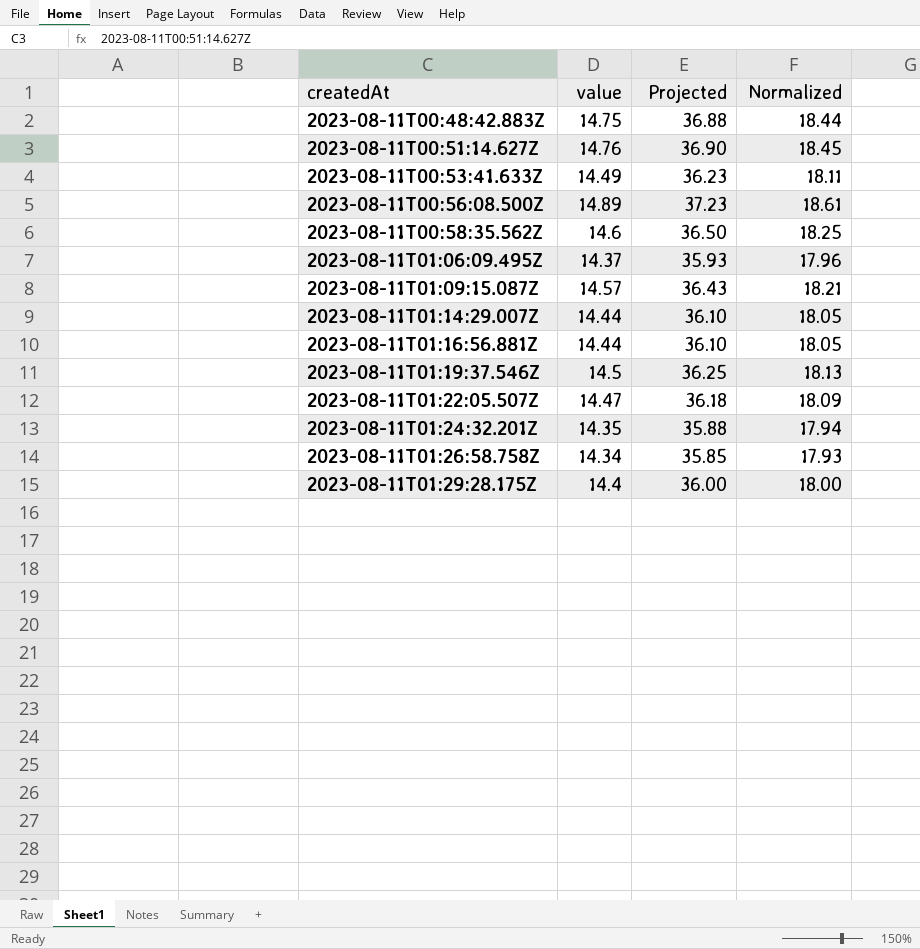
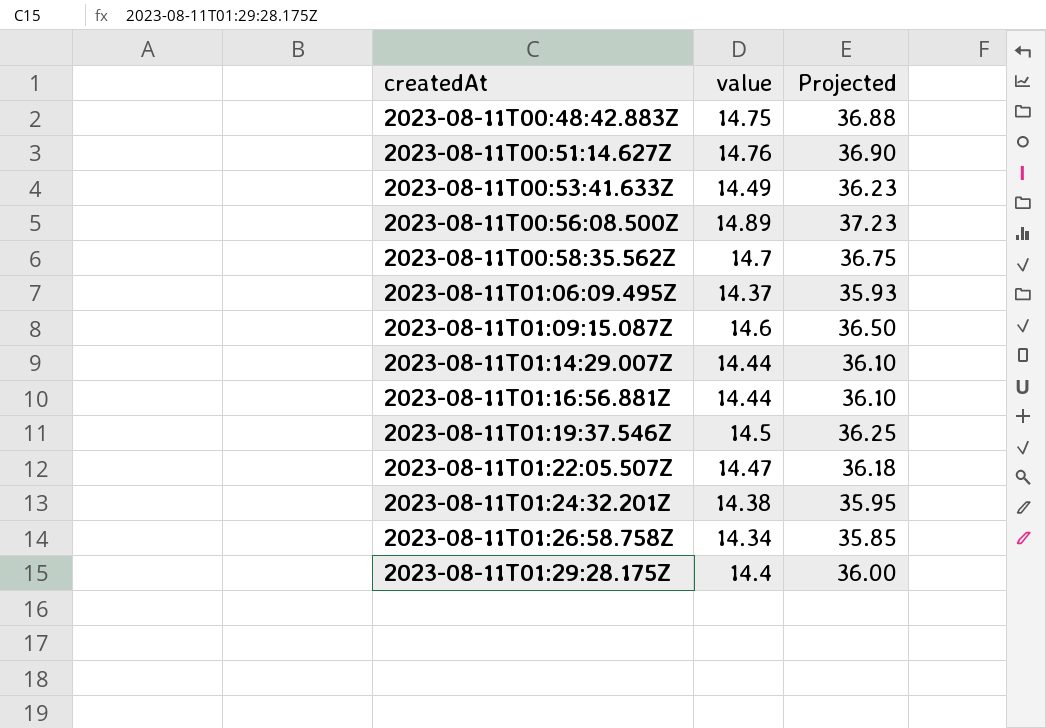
column Normalized | formula: [value] * 1.25 -> none
2023-08-11T00:58:35.562Z | value: 14.6 -> 14.7
2023-08-11T00:58:35.562Z | Projected: 36.50 -> 36.75
2023-08-11T01:09:15.087Z | value: 14.57 -> 14.6
2023-08-11T01:09:15.087Z | Projected: 36.43 -> 36.50
2023-08-11T01:24:32.201Z | value: 14.35 -> 14.38
2023-08-11T01:24:32.201Z | Projected: 35.88 -> 35.95

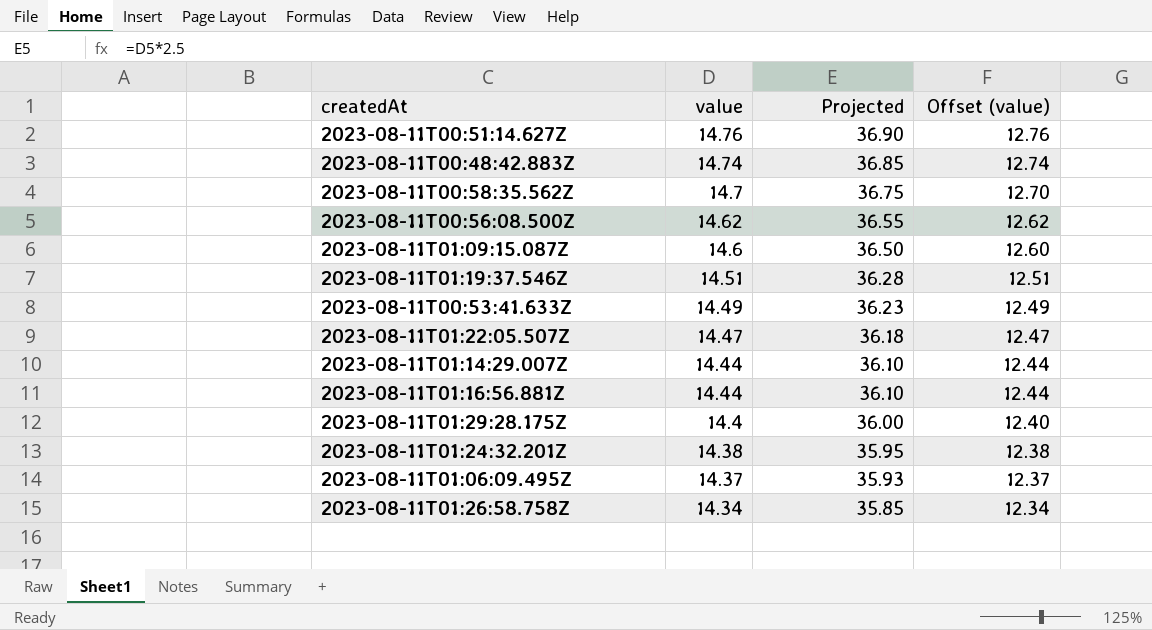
row order: createdAt ascending -> value descending
column Offset (value) | formula: none -> [value] - 2
2023-08-11T00:48:42.883Z | value: 14.75 -> 14.74
2023-08-11T00:48:42.883Z | Projected: 36.88 -> 36.85
2023-08-11T00:56:08.500Z | value: 14.89 -> 14.62
2023-08-11T00:56:08.500Z | Projected: 37.23 -> 36.55
2023-08-11T01:19:37.546Z | value: 14.5 -> 14.51
2023-08-11T01:19:37.546Z | Projected: 36.25 -> 36.28

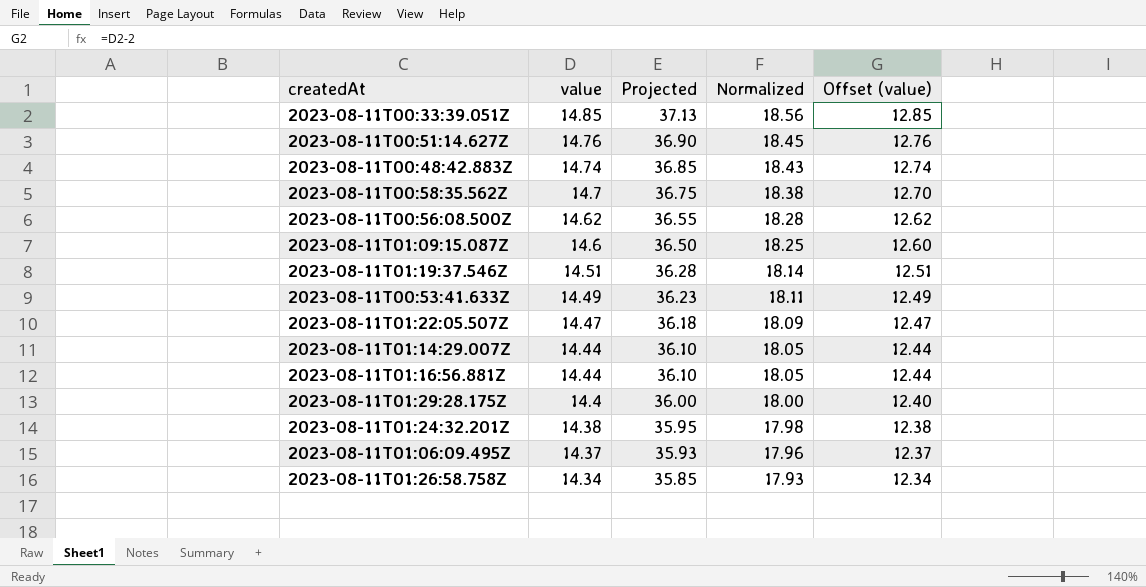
column Normalized | formula: none -> [value] * 1.25
row 2023-08-11T00:33:39.051Z: none -> 14.85 | 37.13 | 18.56 | 12.85

